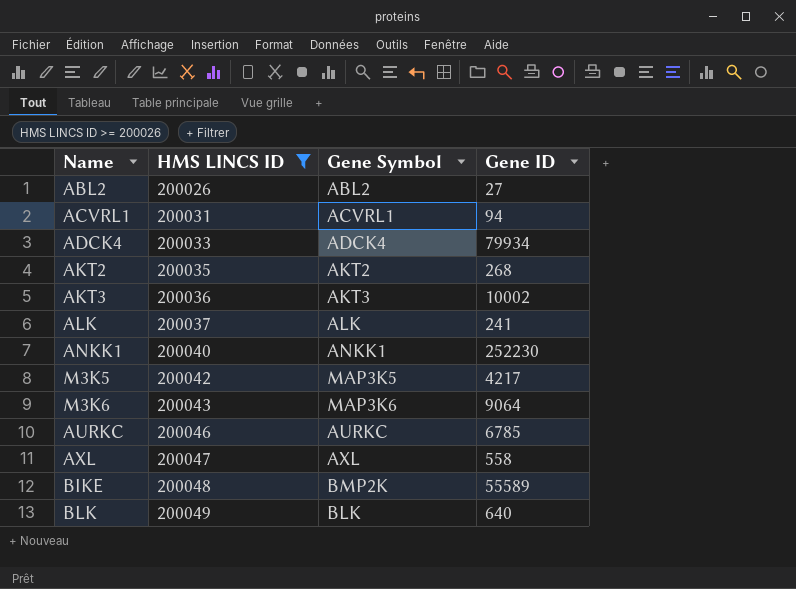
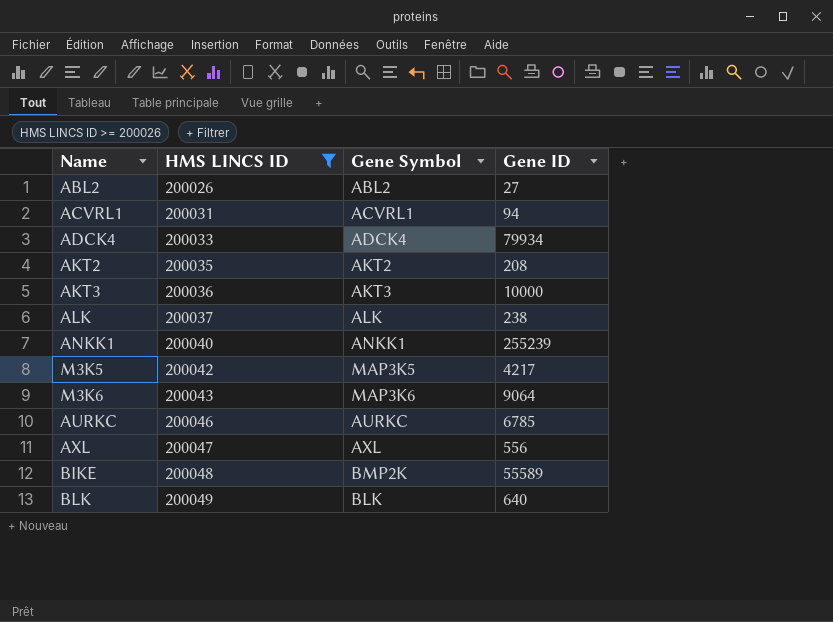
AKT2 | Gene ID: 268 -> 208
AKT3 | Gene ID: 10002 -> 10000
ALK | Gene ID: 241 -> 238
ANKK1 | Gene ID: 252230 -> 255239
AXL | Gene ID: 558 -> 556

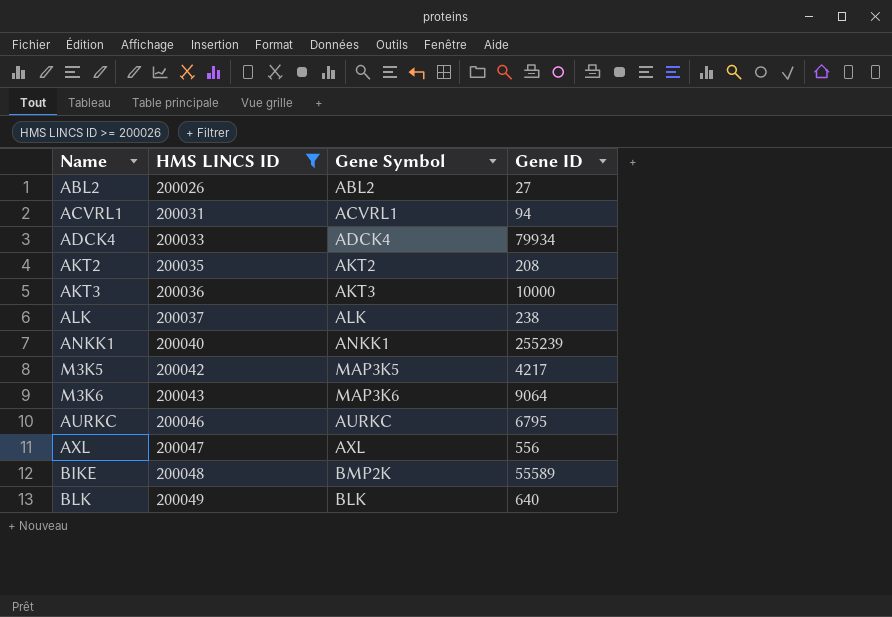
AURKC | Gene ID: 6785 -> 6795

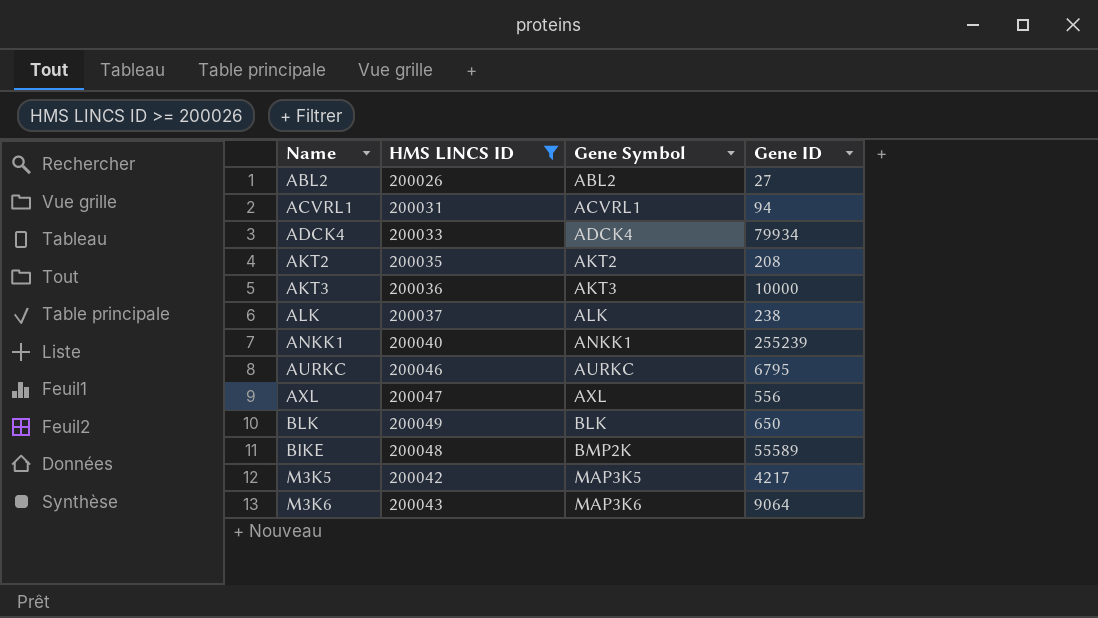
row order: HMS LINCS ID ascending -> Gene Symbol ascending
BLK | Gene ID: 640 -> 650

